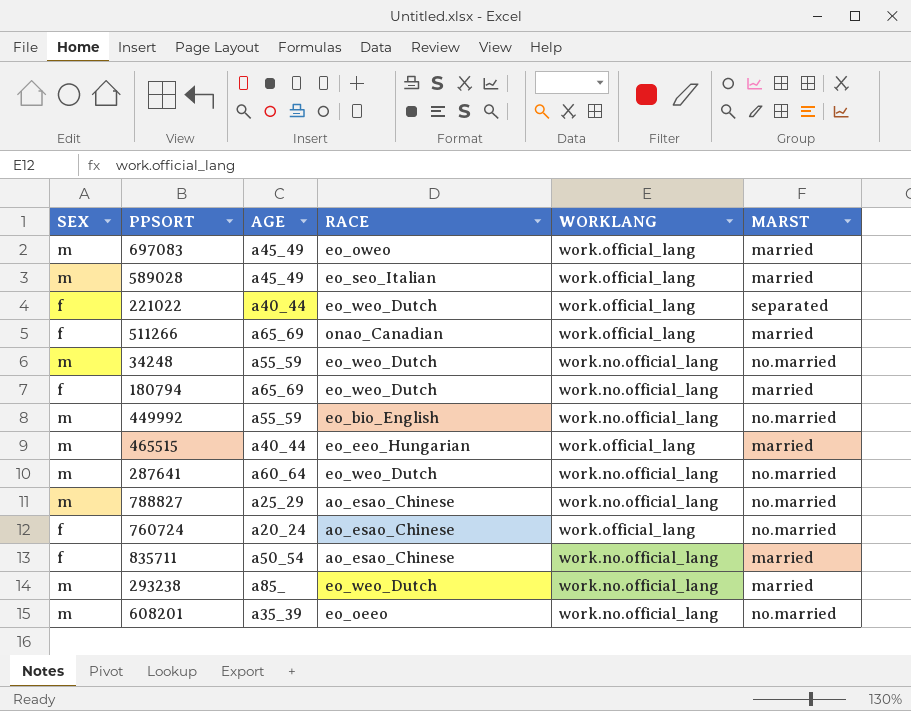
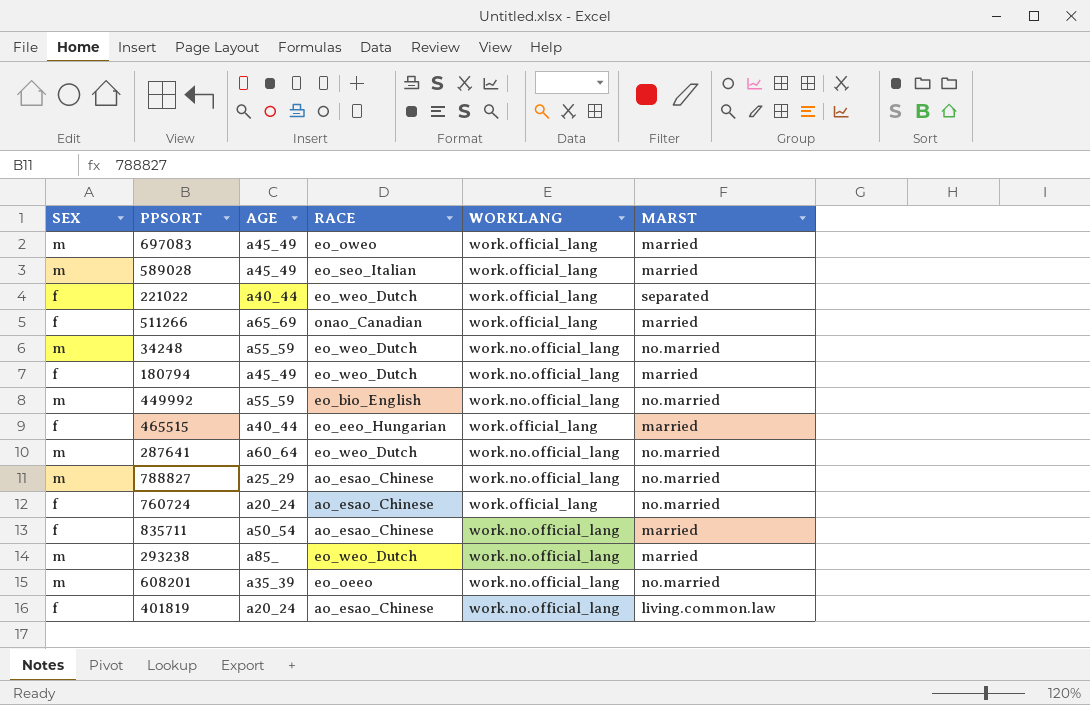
180794 | AGE: a65_69 -> a45_49
465515 | SEX: m -> f
row 401819: none -> f | a20_24 | ao_esao_Chinese | work.no.official_lang | living.common.law

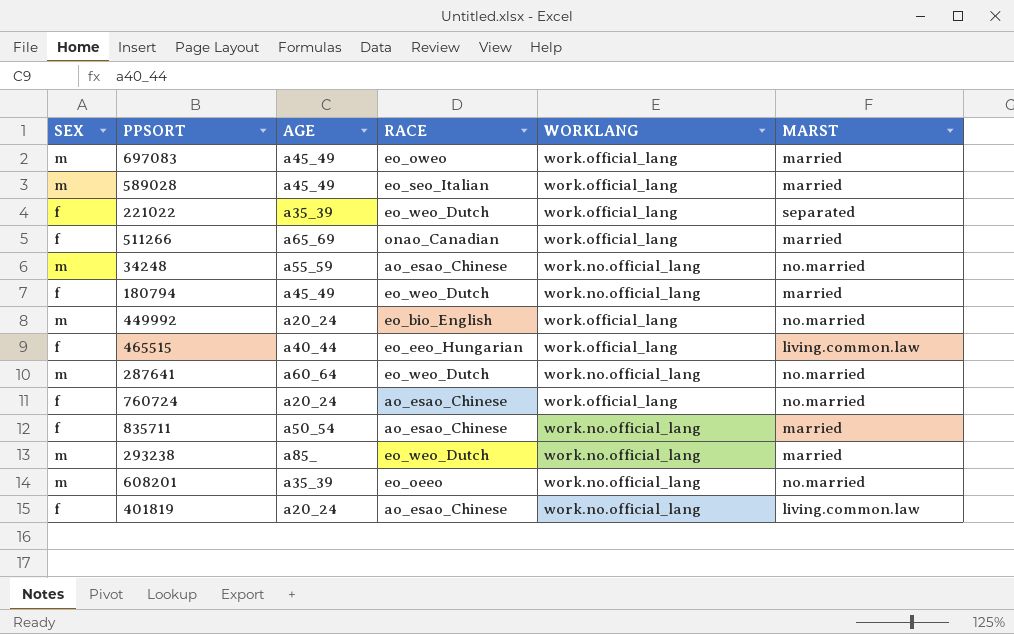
row 788827: m | a25_29 | ao_esao_Chinese | work.no.official_lang | no.married -> none
221022 | AGE: a40_44 -> a35_39
34248 | RACE: eo_weo_Dutch -> ao_esao_Chinese
449992 | AGE: a55_59 -> a20_24
449992 | WORKLANG: work.no.official_lang -> work.official_lang
465515 | MARST: married -> living.common.law

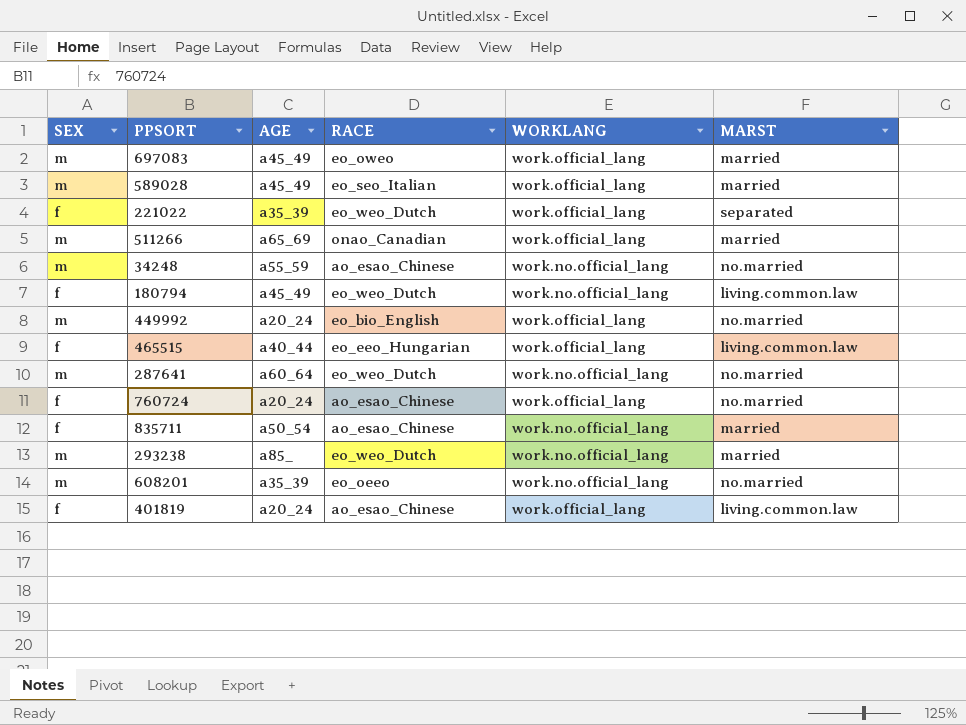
511266 | SEX: f -> m
180794 | MARST: married -> living.common.law
401819 | WORKLANG: work.no.official_lang -> work.official_lang

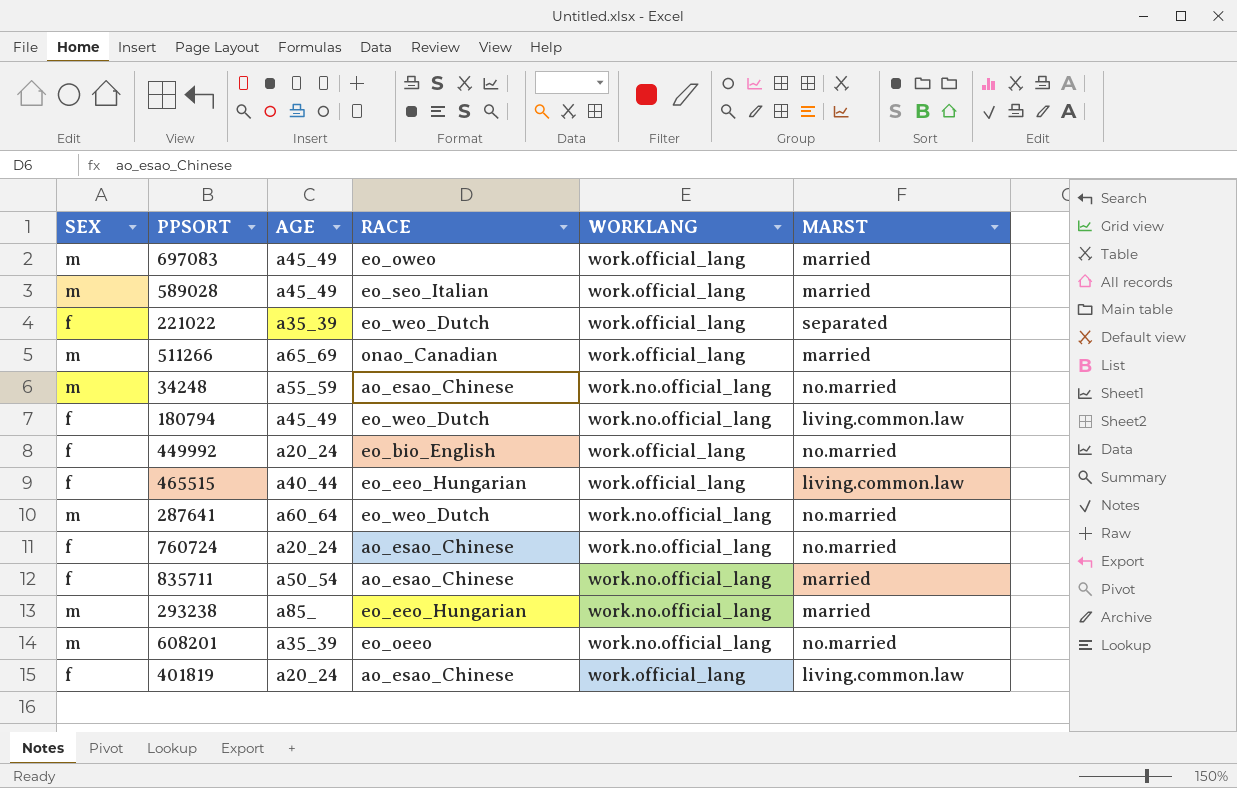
449992 | SEX: m -> f
760724 | WORKLANG: work.official_lang -> work.no.official_lang
293238 | RACE: eo_weo_Dutch -> eo_eeo_Hungarian

